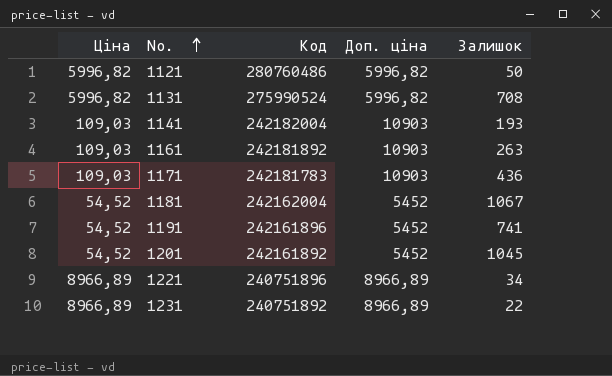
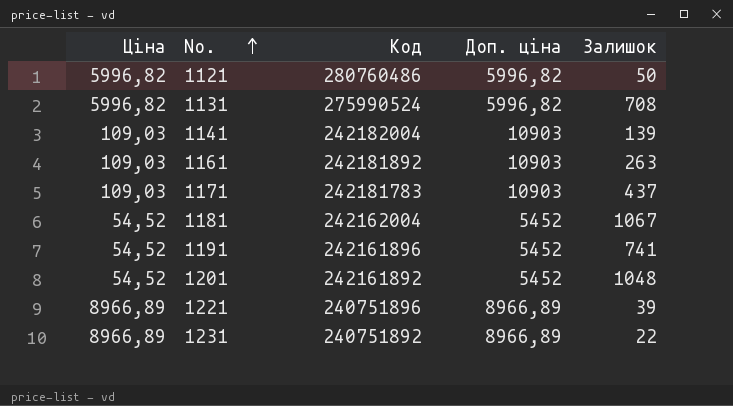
1141 | Залишок: 193 -> 139
1171 | Залишок: 436 -> 437
1201 | Залишок: 1045 -> 1048
1221 | Залишок: 34 -> 39

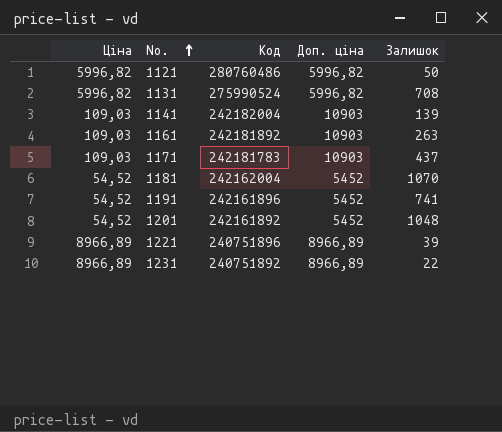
1181 | Залишок: 1067 -> 1070

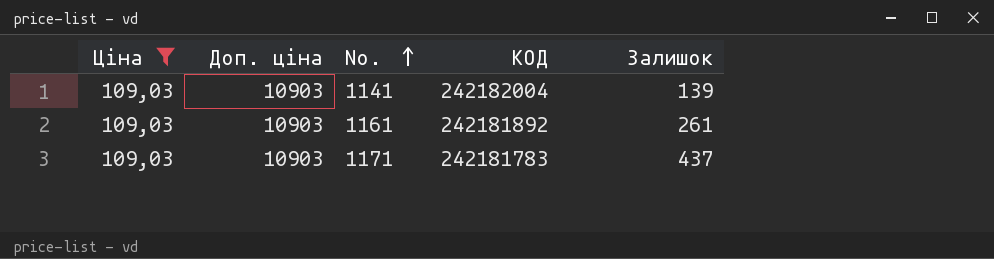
filter: none -> Ціна = 109,03
column Доп. ціна | position: 4 -> 2
column name: Код -> КОД
1161 | Залишок: 263 -> 261

